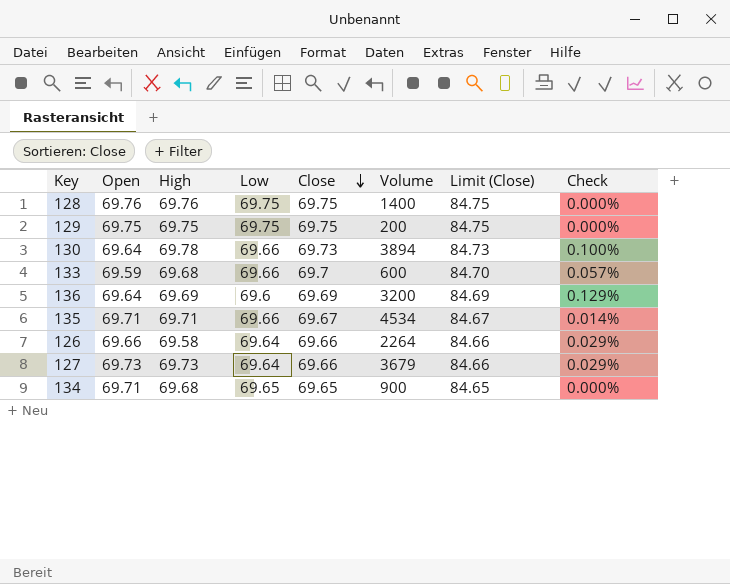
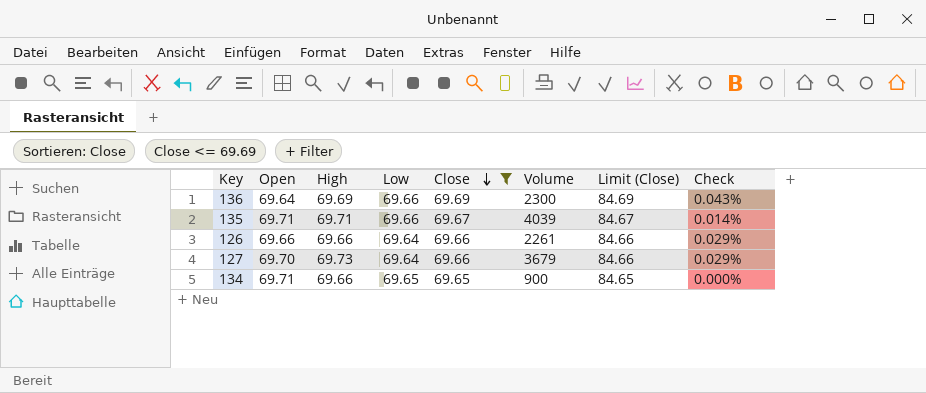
filter: none -> Close <= 69.69
136 | Low: 69.6 -> 69.66
136 | Volume: 3200 -> 2300
136 | Check: 0.129% -> 0.043%
135 | Volume: 4534 -> 4039
126 | High: 69.58 -> 69.66
126 | Volume: 2264 -> 2261
127 | Open: 69.73 -> 69.70
134 | High: 69.68 -> 69.66

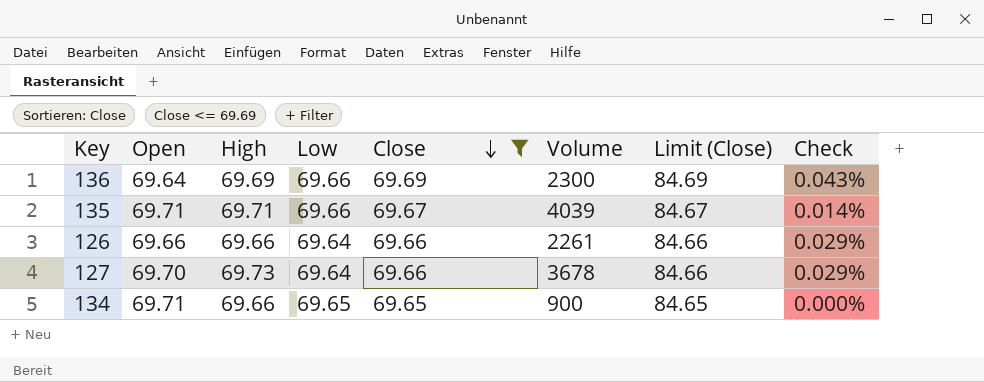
127 | Volume: 3679 -> 3678

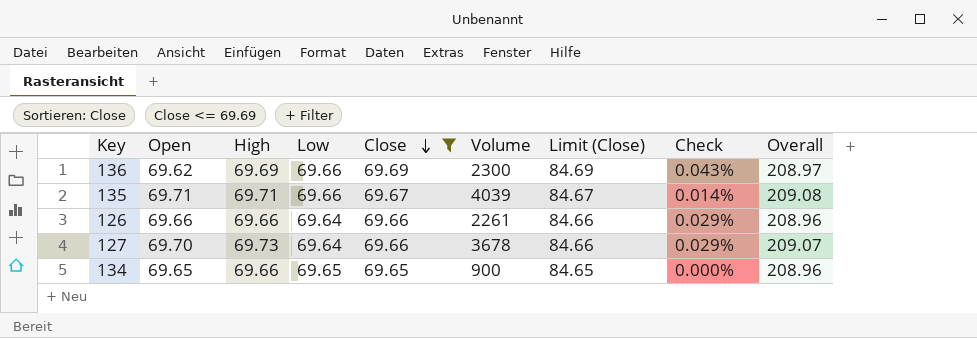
column Overall | formula: none -> [Open] + [High] + [Low]
136 | Open: 69.64 -> 69.62
134 | Open: 69.71 -> 69.65

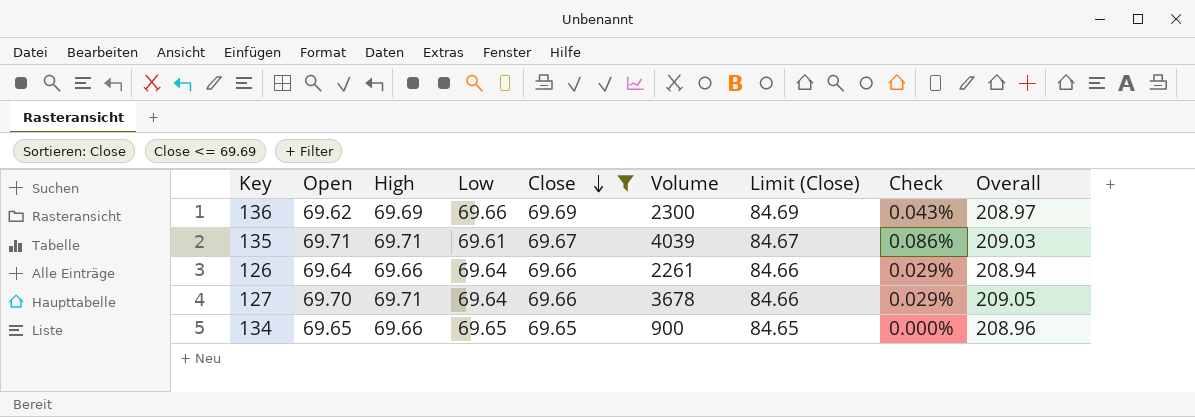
135 | Low: 69.66 -> 69.61
135 | Check: 0.014% -> 0.086%
135 | Overall: 209.08 -> 209.03
126 | Open: 69.66 -> 69.64
126 | Overall: 208.96 -> 208.94
127 | High: 69.73 -> 69.71
127 | Overall: 209.07 -> 209.05

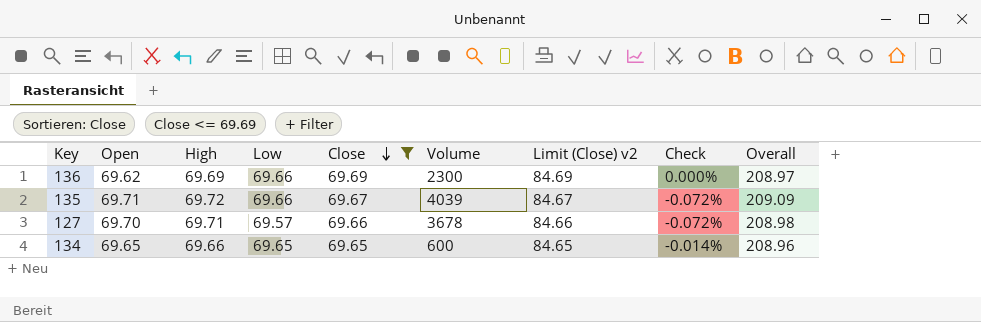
column name: Limit (Close) -> Limit (Close) v2
column Check | formula: ([Close] - [Low]) / [Low] -> ([Close] - [High]) / [High]
row 126: 69.64 | 69.66 | 69.64 | 69.66 | 2261 | 84.66 | 0.029% | 208.94 -> none
135 | High: 69.71 -> 69.72
135 | Low: 69.61 -> 69.66
135 | Overall: 209.03 -> 209.09
127 | Low: 69.64 -> 69.57
127 | Overall: 209.05 -> 208.98
134 | Volume: 900 -> 600

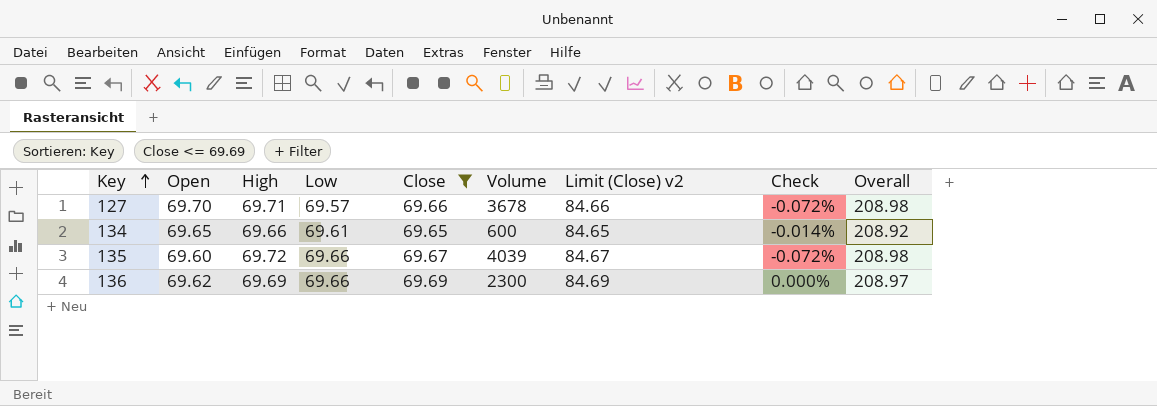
row order: Close descending -> Key ascending
134 | Low: 69.65 -> 69.61
134 | Overall: 208.96 -> 208.92
135 | Open: 69.71 -> 69.60
135 | Overall: 209.09 -> 208.98

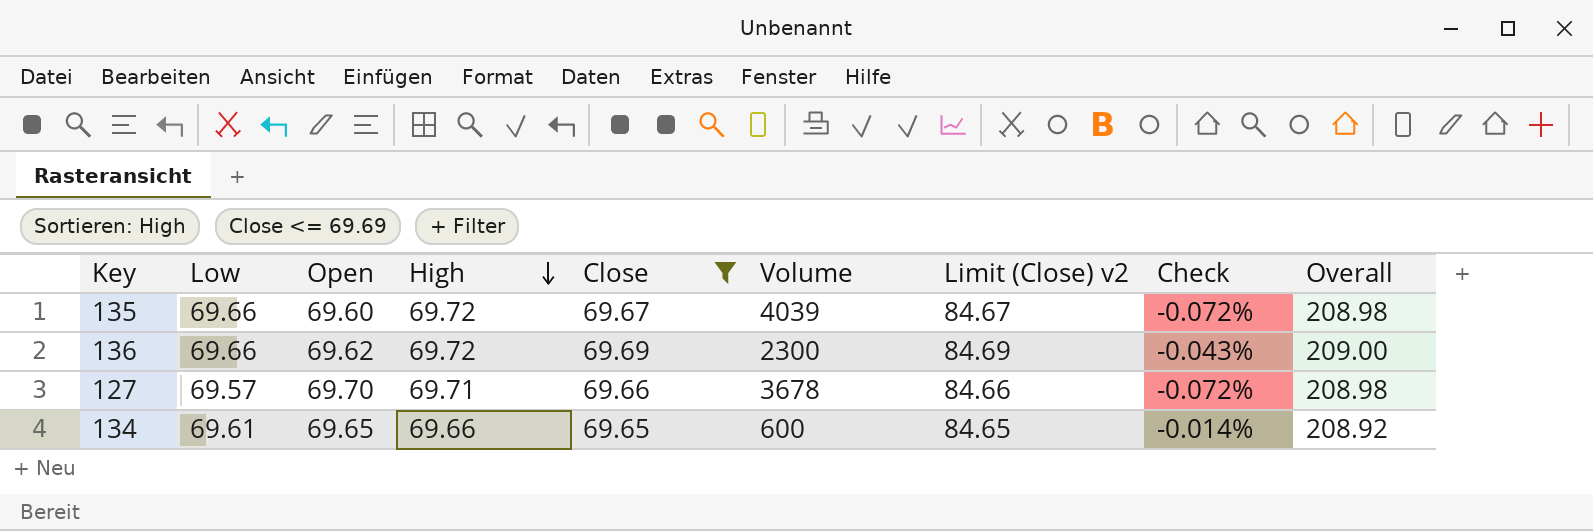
row order: Key ascending -> High descending
column Low | position: 4 -> 2
136 | High: 69.69 -> 69.72
136 | Check: 0.000% -> -0.043%
136 | Overall: 208.97 -> 209.00

